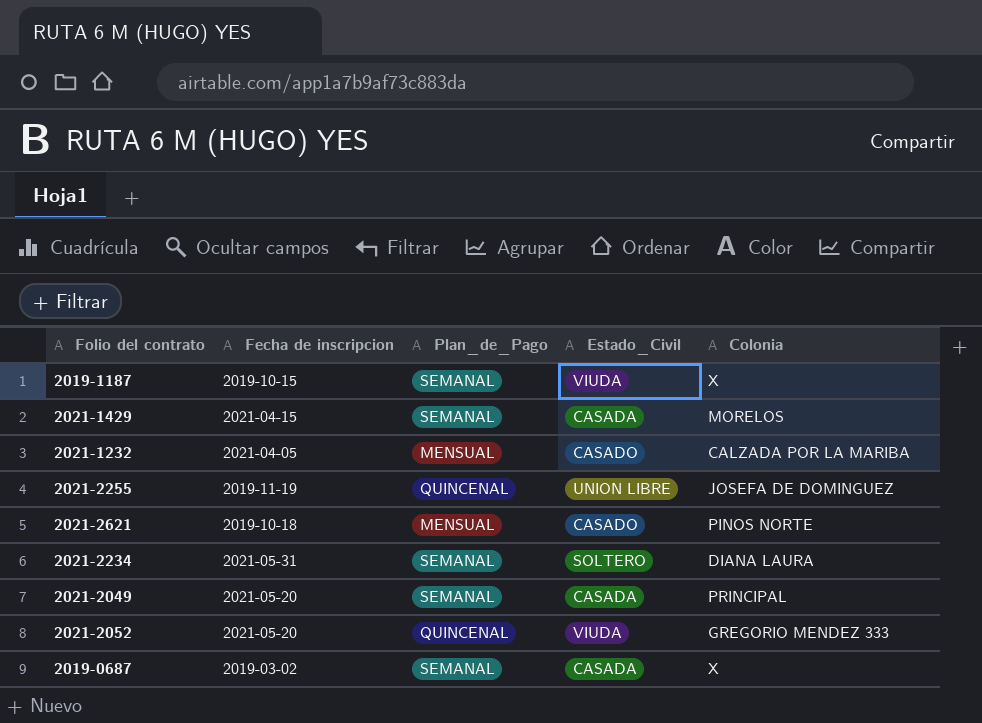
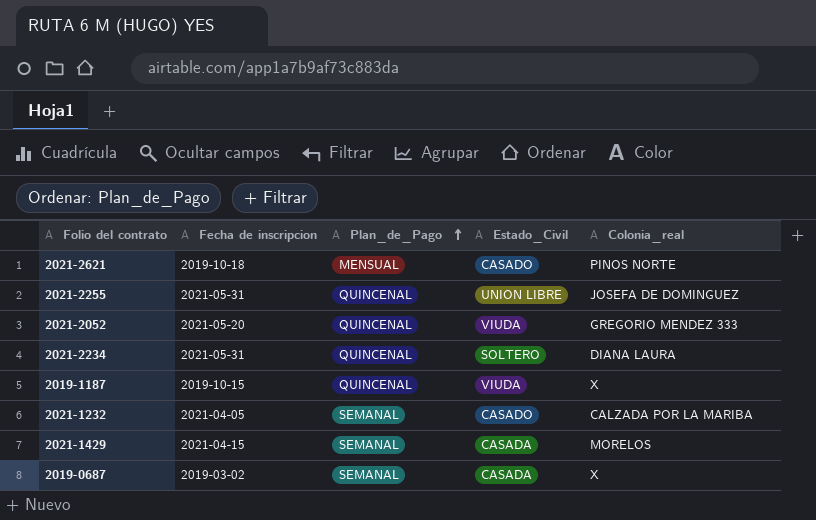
row order: none -> Plan_de_Pago ascending
column name: Colonia -> Colonia_real
row 2021-2049: 2021-05-20 | SEMANAL | CASADA | PRINCIPAL -> none
2021-2255 | Fecha de inscripcion: 2019-11-19 -> 2021-05-31
2021-2234 | Plan_de_Pago: SEMANAL -> QUINCENAL
2019-1187 | Plan_de_Pago: SEMANAL -> QUINCENAL
2021-1232 | Plan_de_Pago: MENSUAL -> SEMANAL

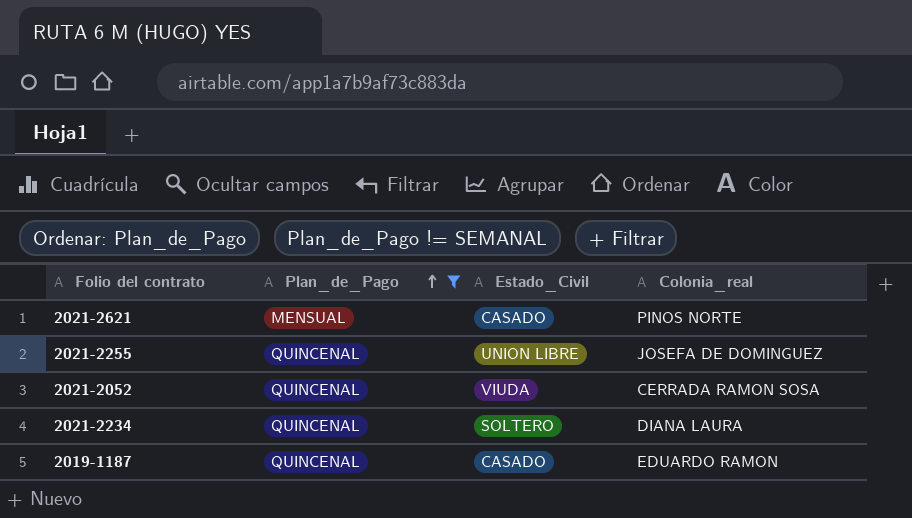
filter: none -> Plan_de_Pago != SEMANAL
column Fecha de inscripcion | position: 2 -> none
2021-2052 | Colonia_real: GREGORIO MENDEZ 333 -> CERRADA RAMON SOSA
2019-1187 | Estado_Civil: VIUDA -> CASADO
2019-1187 | Colonia_real: X -> EDUARDO RAMON

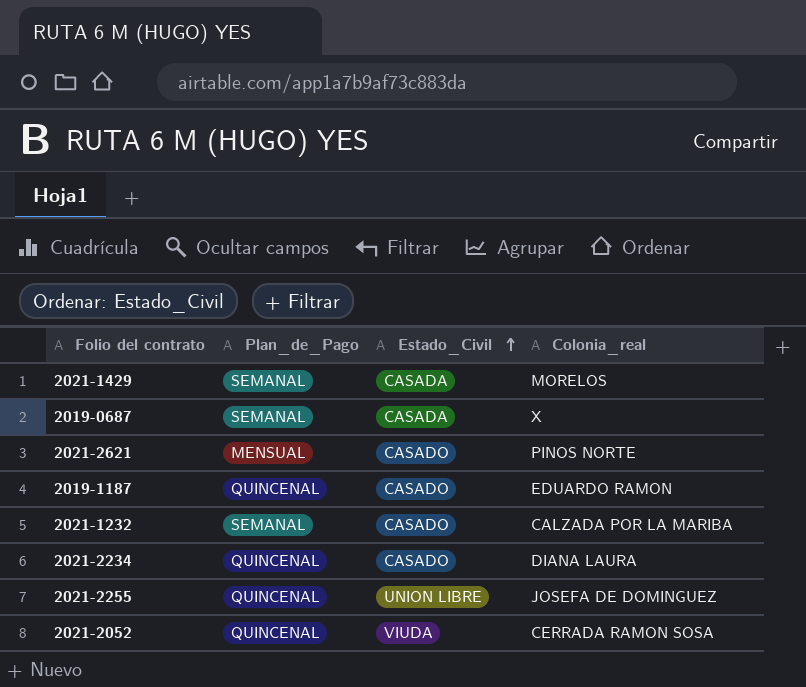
filter: Plan_de_Pago != SEMANAL -> none
row order: Plan_de_Pago ascending -> Estado_Civil ascending
2021-2234 | Estado_Civil: SOLTERO -> CASADO

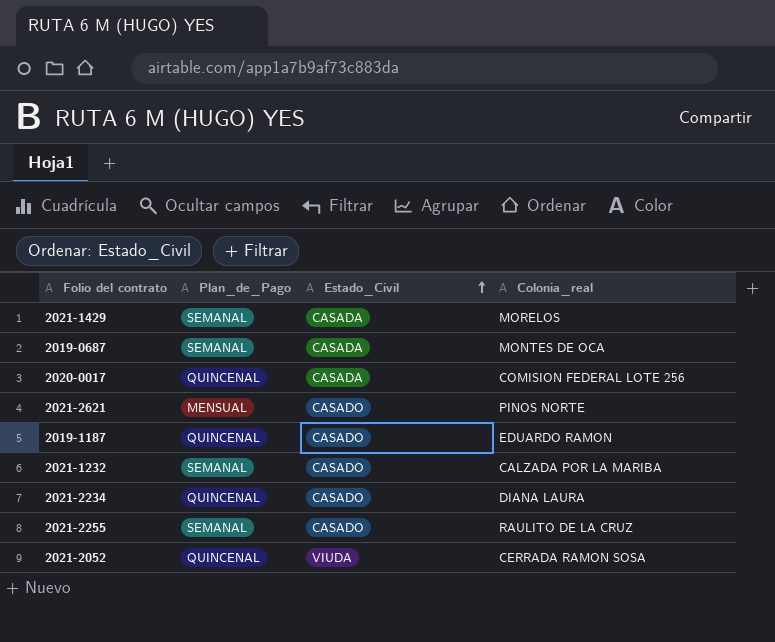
2019-0687 | Colonia_real: X -> MONTES DE OCA
row 2020-0017: none -> QUINCENAL | CASADA | COMISION FEDERAL LOTE 256
2021-2255 | Plan_de_Pago: QUINCENAL -> SEMANAL
2021-2255 | Estado_Civil: UNION LIBRE -> CASADO
2021-2255 | Colonia_real: JOSEFA DE DOMINGUEZ -> RAULITO DE LA CRUZ

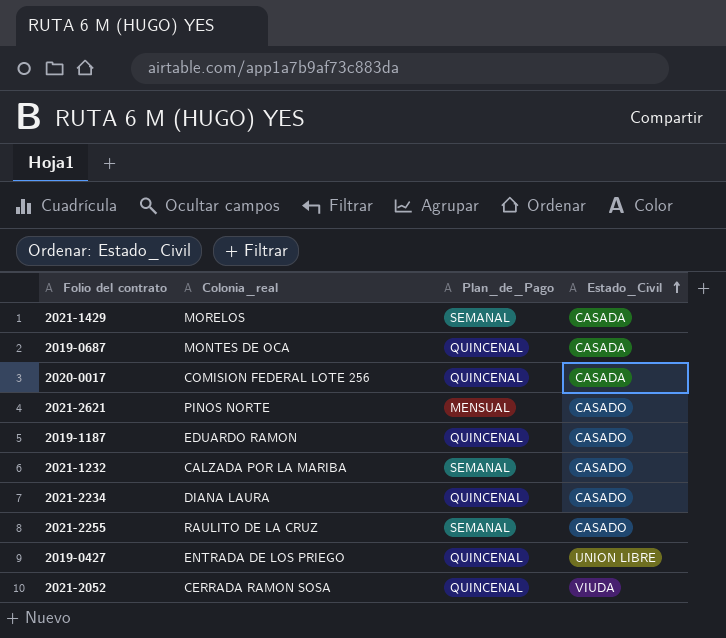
column Colonia_real | position: 4 -> 2
2019-0687 | Plan_de_Pago: SEMANAL -> QUINCENAL
row 2019-0427: none -> ENTRADA DE LOS PRIEGO | QUINCENAL | UNION LIBRE

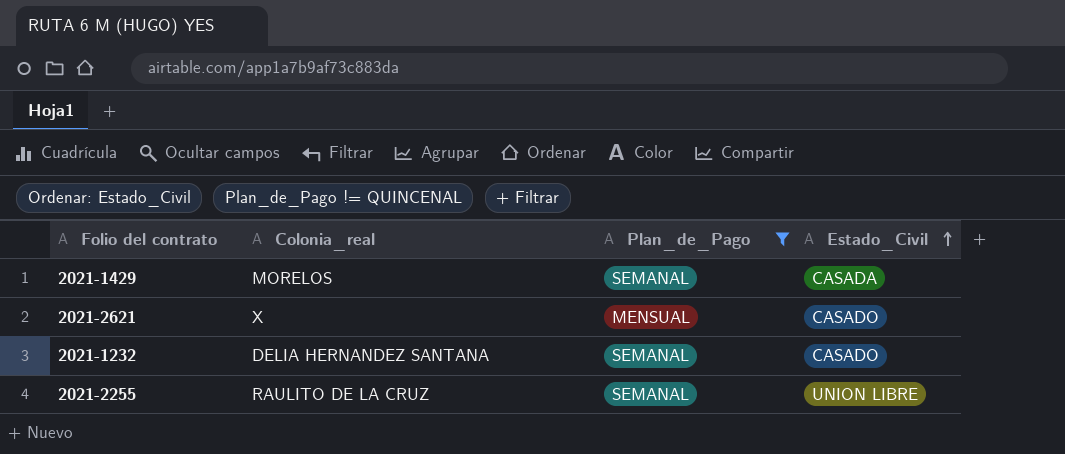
filter: none -> Plan_de_Pago != QUINCENAL
2021-2621 | Colonia_real: PINOS NORTE -> X
2021-1232 | Colonia_real: CALZADA POR LA MARIBA -> DELIA HERNANDEZ SANTANA
2021-2255 | Estado_Civil: CASADO -> UNION LIBRE

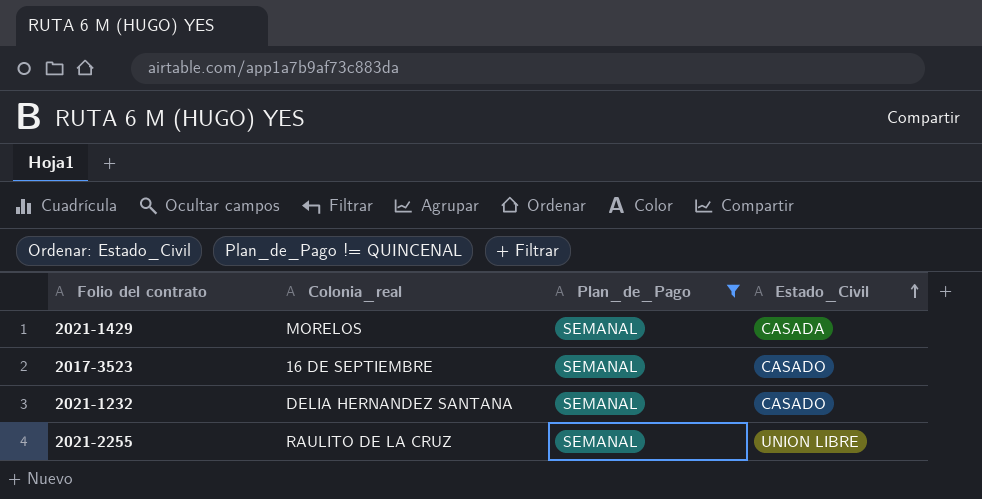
row 2021-2621: X | MENSUAL | CASADO -> none
row 2017-3523: none -> 16 DE SEPTIEMBRE | SEMANAL | CASADO

